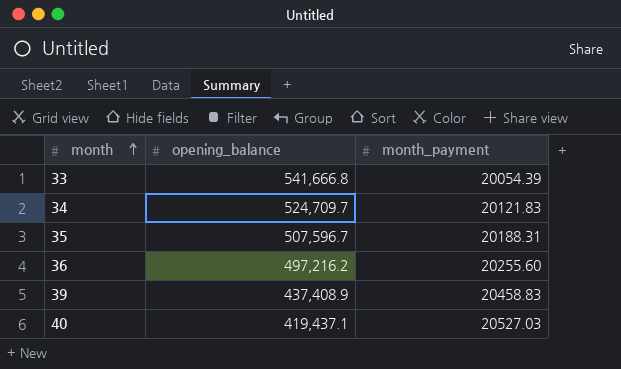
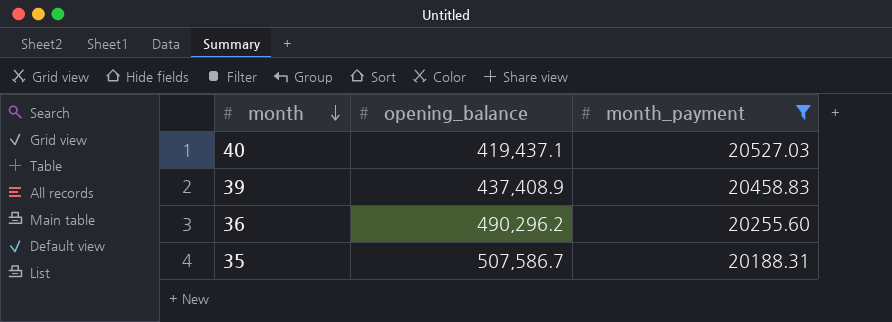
filter: none -> month_payment >= 20188.31
row order: month ascending -> month descending
36 | opening_balance: 497,216.2 -> 490,296.2
35 | opening_balance: 507,596.7 -> 507,586.7

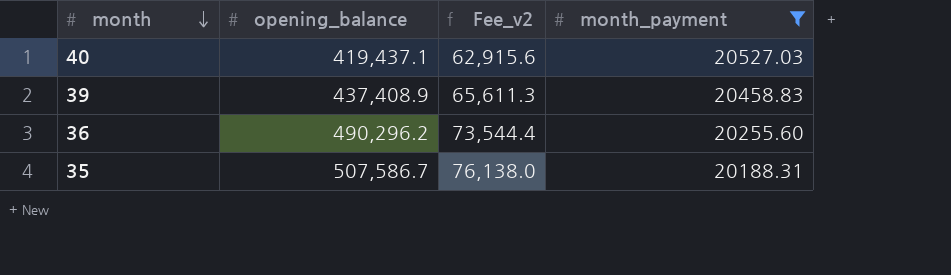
column Fee_v2 | formula: none -> [opening_balance] * 0.15

